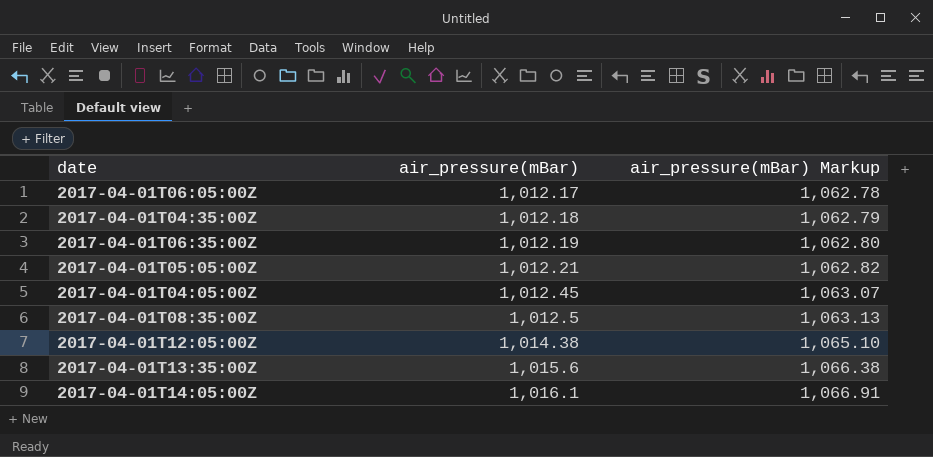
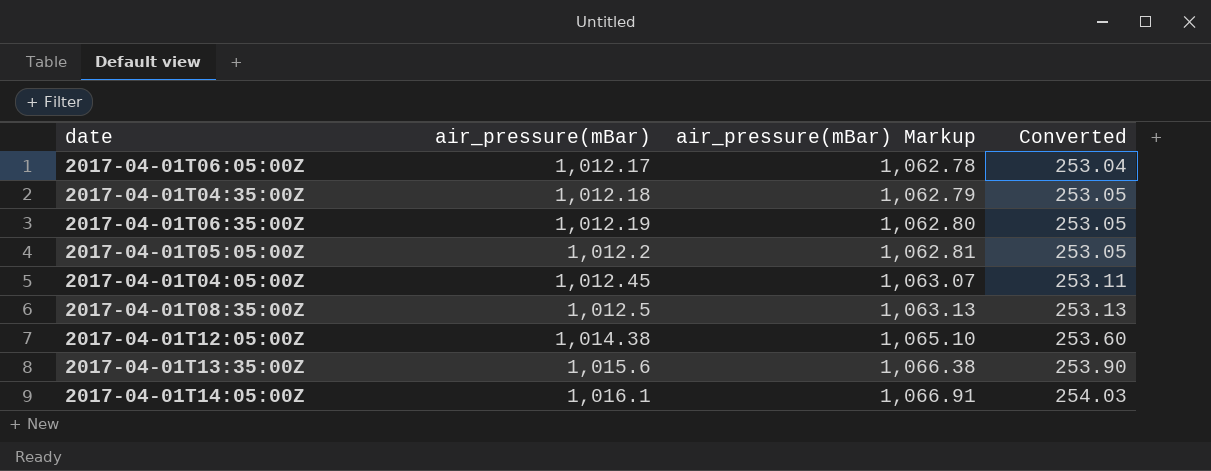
column Converted | formula: none -> [air_pressure(mBar)] * 0.25
2017-04-01T05:05:00Z | air_pressure(mBar): 1,012.21 -> 1,012.2
2017-04-01T05:05:00Z | air_pressure(mBar) Markup: 1,062.82 -> 1,062.81

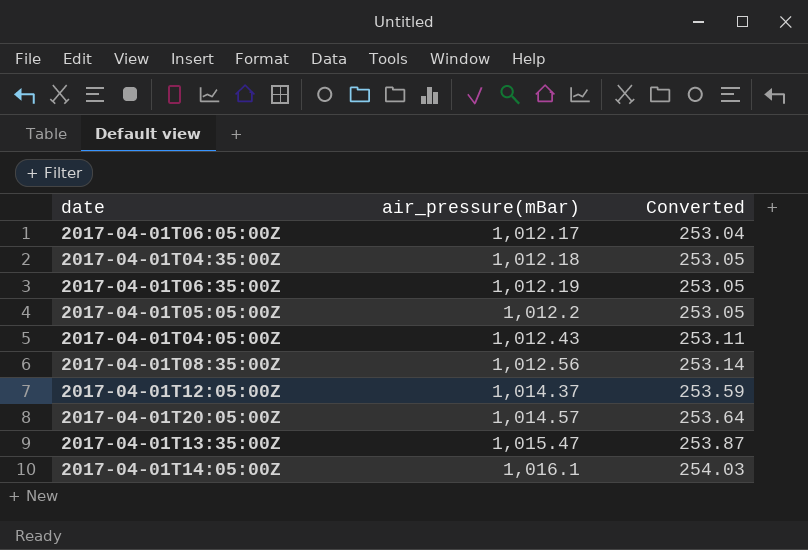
column air_pressure(mBar) Markup | formula: [air_pressure(mBar)] * 1.05 -> none
2017-04-01T04:05:00Z | air_pressure(mBar): 1,012.45 -> 1,012.43
2017-04-01T08:35:00Z | air_pressure(mBar): 1,012.5 -> 1,012.56
2017-04-01T08:35:00Z | Converted: 253.13 -> 253.14
2017-04-01T12:05:00Z | air_pressure(mBar): 1,014.38 -> 1,014.37
2017-04-01T12:05:00Z | Converted: 253.60 -> 253.59
row 2017-04-01T20:05:00Z: none -> 1,014.57 | 253.64
2017-04-01T13:35:00Z | air_pressure(mBar): 1,015.6 -> 1,015.47
2017-04-01T13:35:00Z | Converted: 253.90 -> 253.87

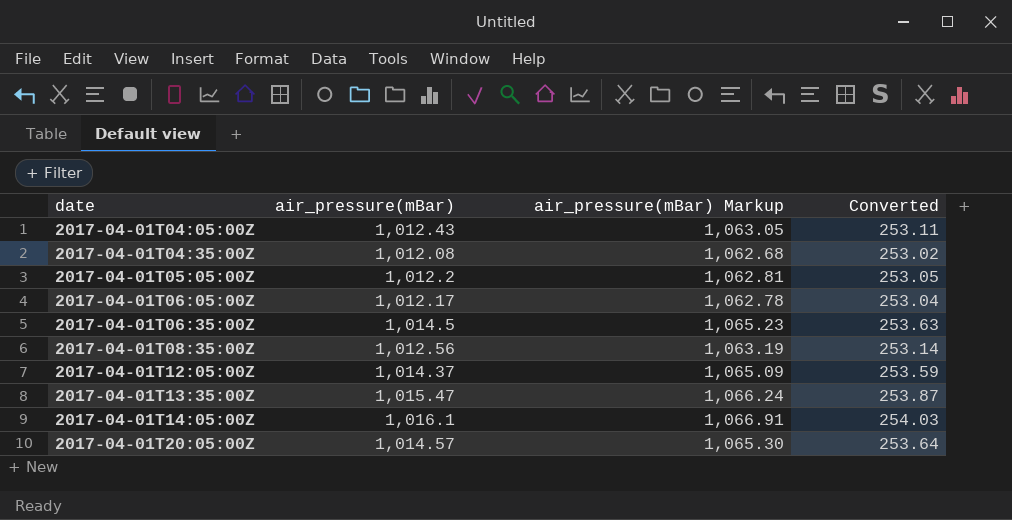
row order: air_pressure(mBar) ascending -> date ascending
column air_pressure(mBar) Markup | formula: none -> [air_pressure(mBar)] * 1.05
2017-04-01T04:35:00Z | air_pressure(mBar): 1,012.18 -> 1,012.08
2017-04-01T04:35:00Z | Converted: 253.05 -> 253.02
2017-04-01T06:35:00Z | air_pressure(mBar): 1,012.19 -> 1,014.5
2017-04-01T06:35:00Z | Converted: 253.05 -> 253.63

